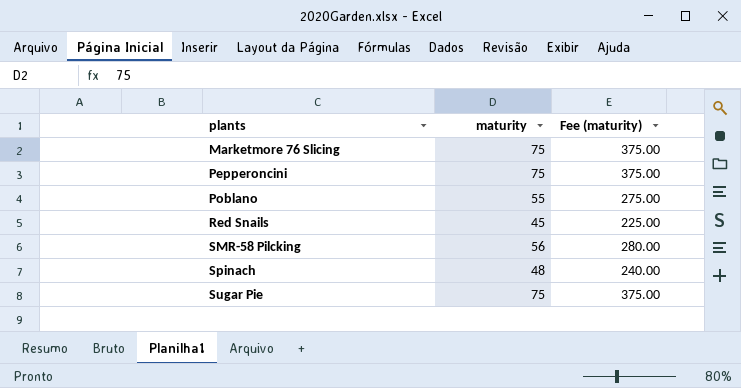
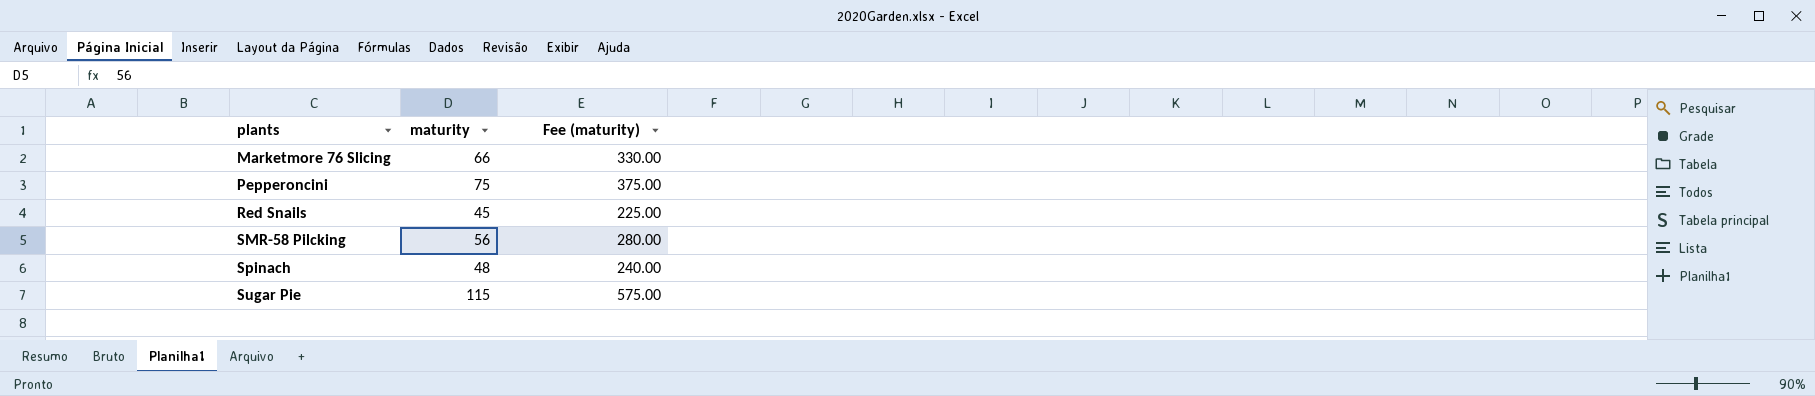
row Poblano: 55 | 275.00 -> none
Marketmore 76 Slicing | maturity: 75 -> 66
Marketmore 76 Slicing | Fee (maturity): 375.00 -> 330.00
Sugar Pie | maturity: 75 -> 115
Sugar Pie | Fee (maturity): 375.00 -> 575.00

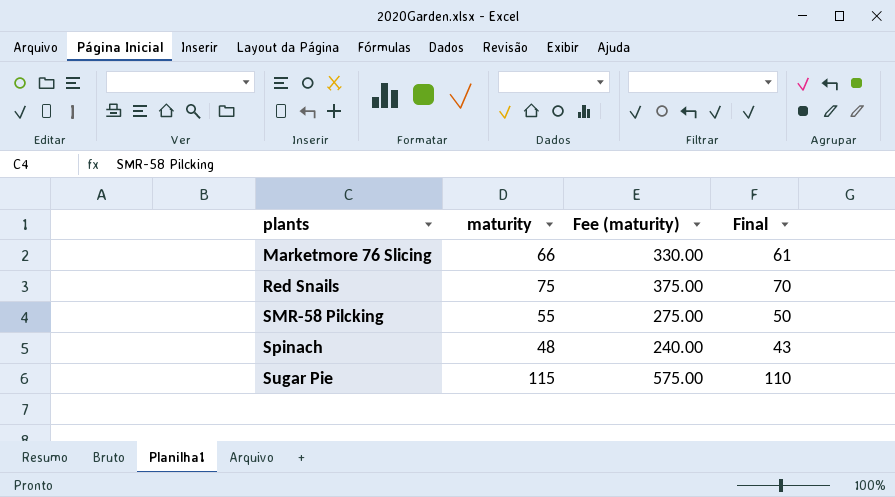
column Final | formula: none -> [maturity] - 5
row Pepperoncini: 75 | 375.00 -> none
Red Snails | maturity: 45 -> 75
Red Snails | Fee (maturity): 225.00 -> 375.00
SMR-58 Pilcking | maturity: 56 -> 55
SMR-58 Pilcking | Fee (maturity): 280.00 -> 275.00

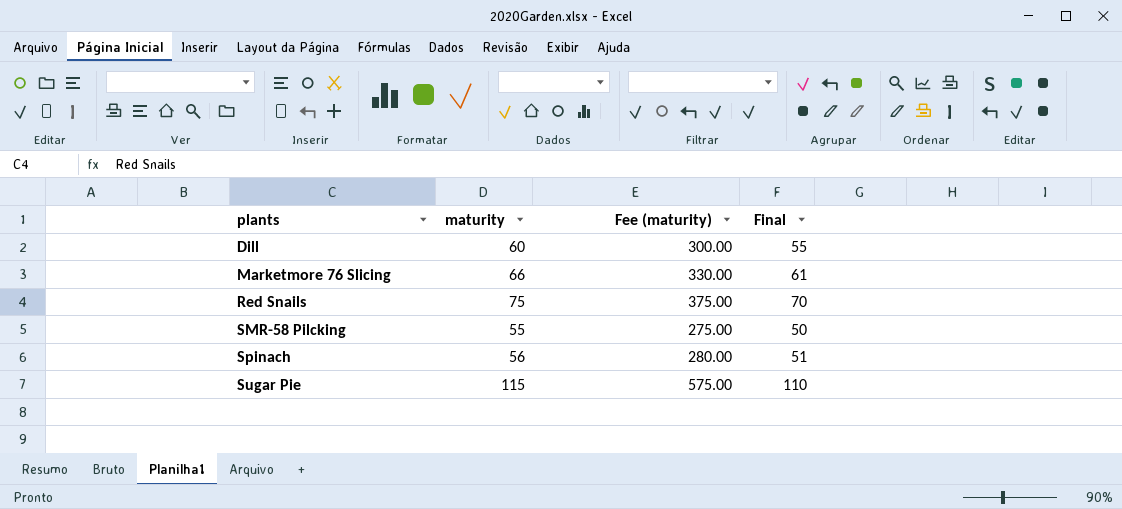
row Dill: none -> 60 | 300.00 | 55
Spinach | maturity: 48 -> 56
Spinach | Fee (maturity): 240.00 -> 280.00
Spinach | Final: 43 -> 51

